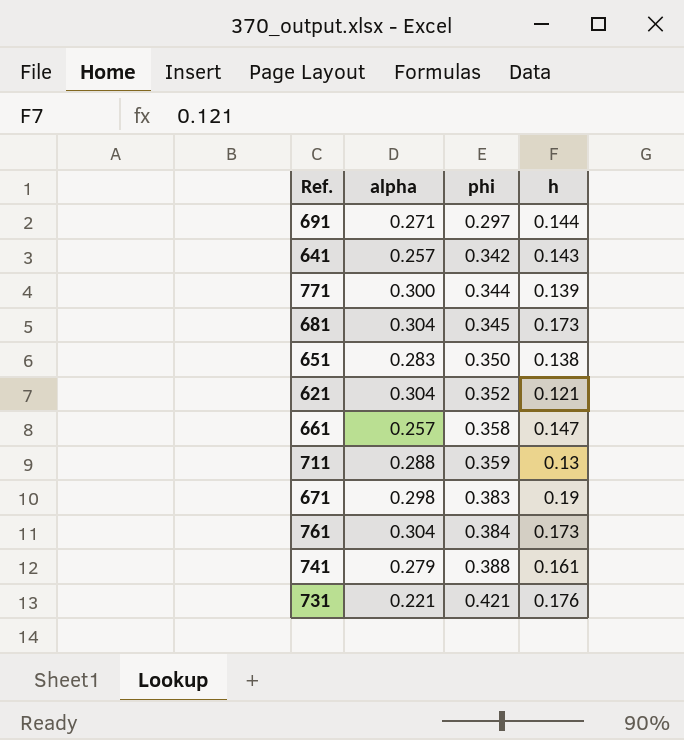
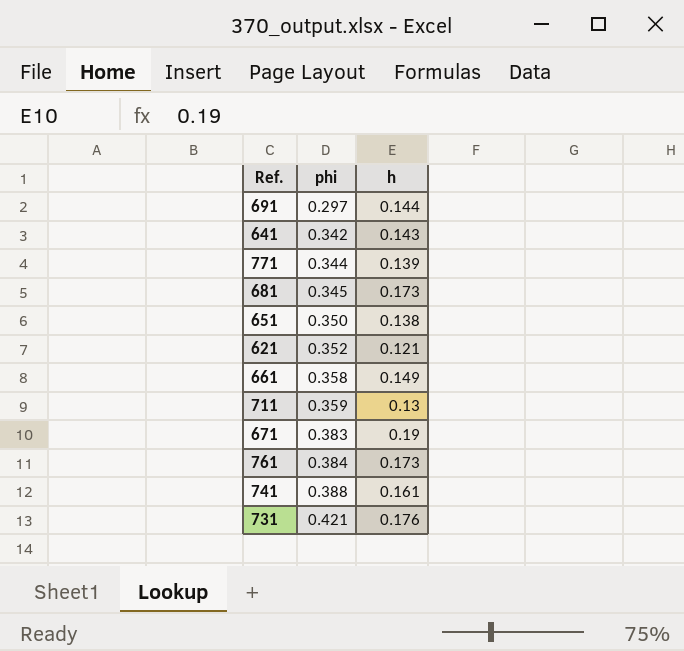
column alpha | position: 2 -> none
661 | h: 0.147 -> 0.149

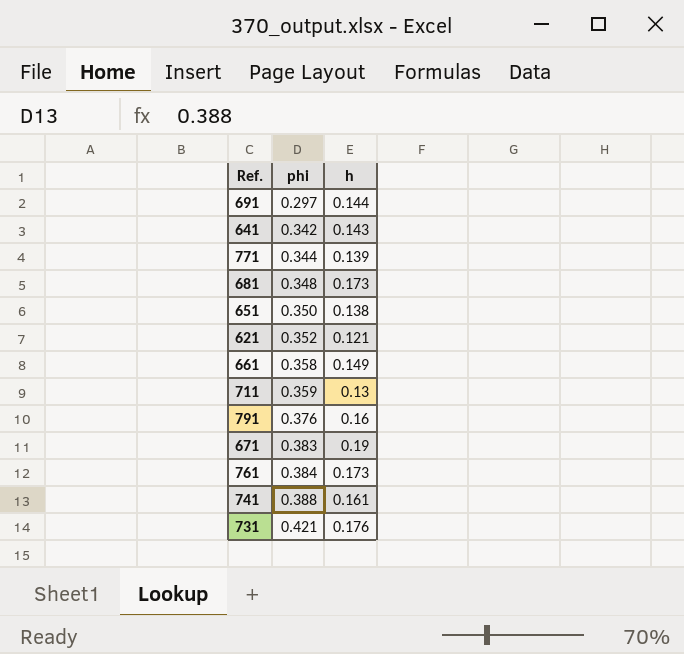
681 | phi: 0.345 -> 0.348
row 791: none -> 0.376 | 0.16

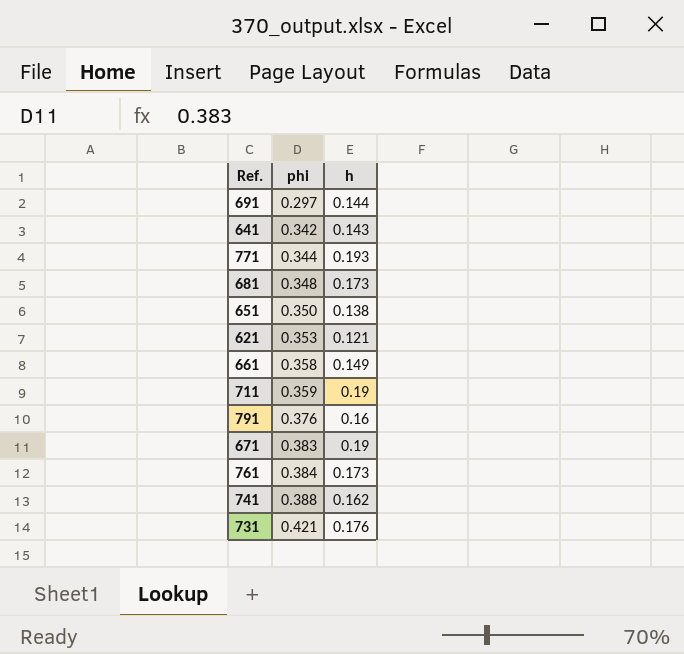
771 | h: 0.139 -> 0.193
621 | phi: 0.352 -> 0.353
711 | h: 0.13 -> 0.19
741 | h: 0.161 -> 0.162

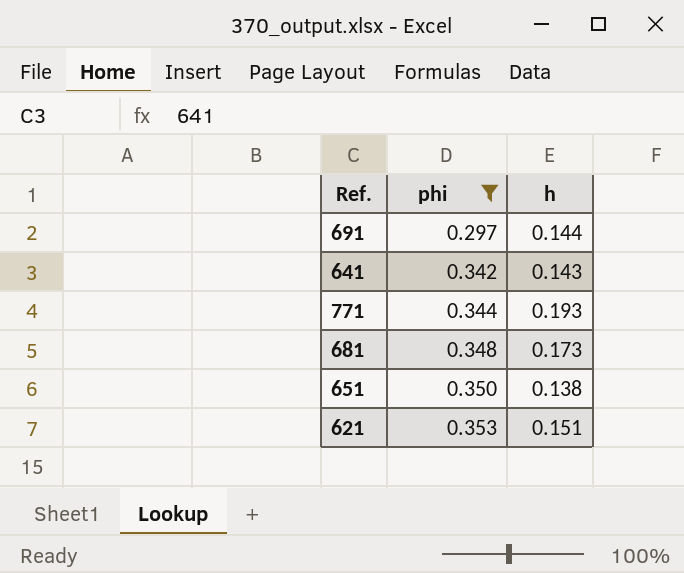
filter: none -> phi <= 0.353
621 | h: 0.121 -> 0.151

